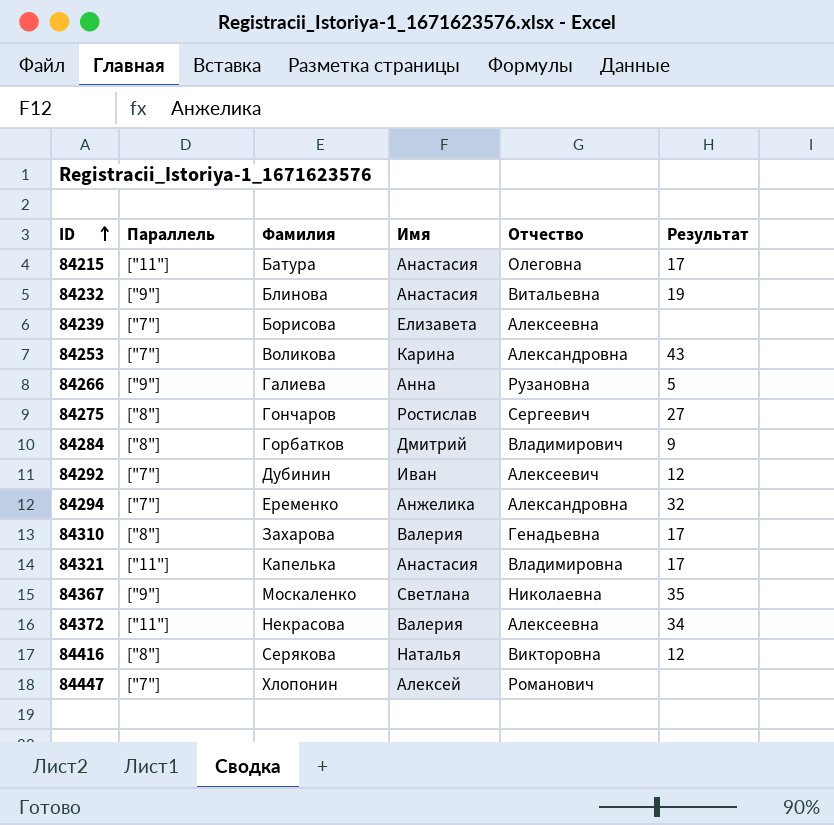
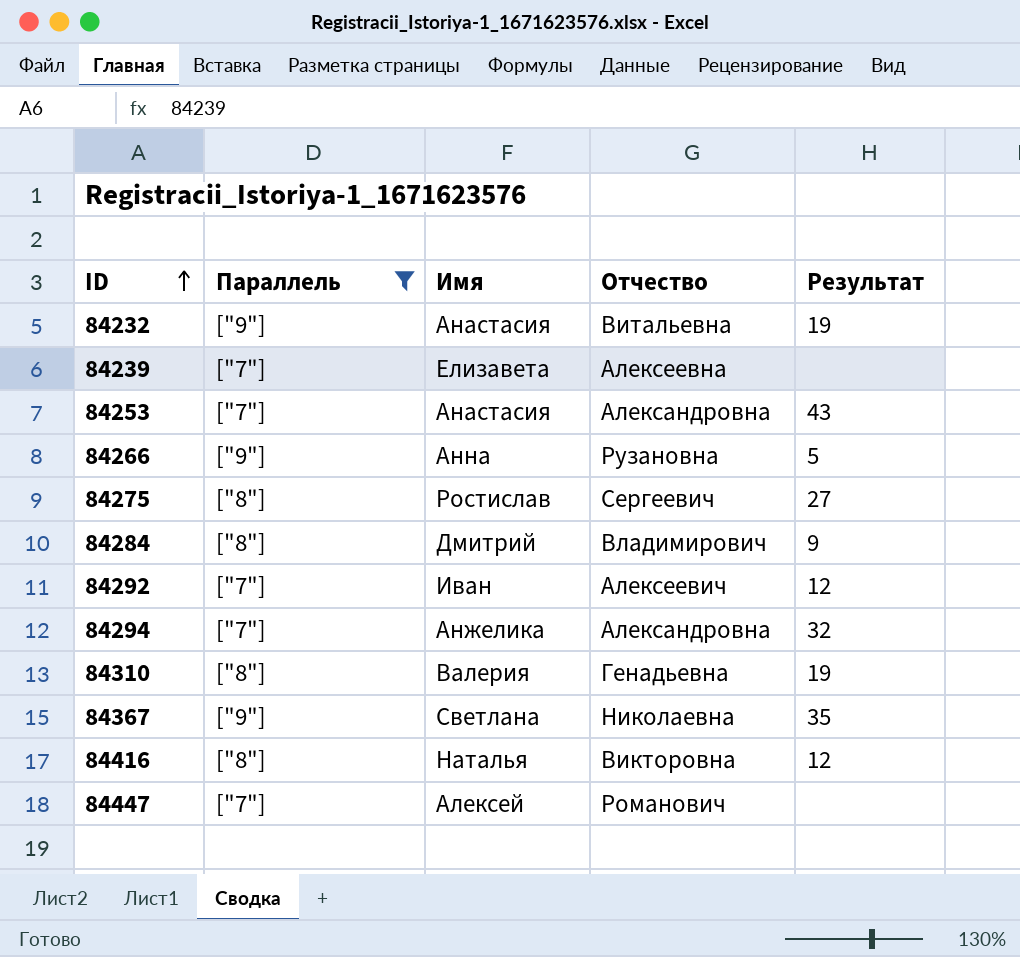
filter: none -> Параллель != ["11"]
column Фамилия | position: 3 -> none
84253 | Имя: Карина -> Анастасия
84310 | Результат: 17 -> 19

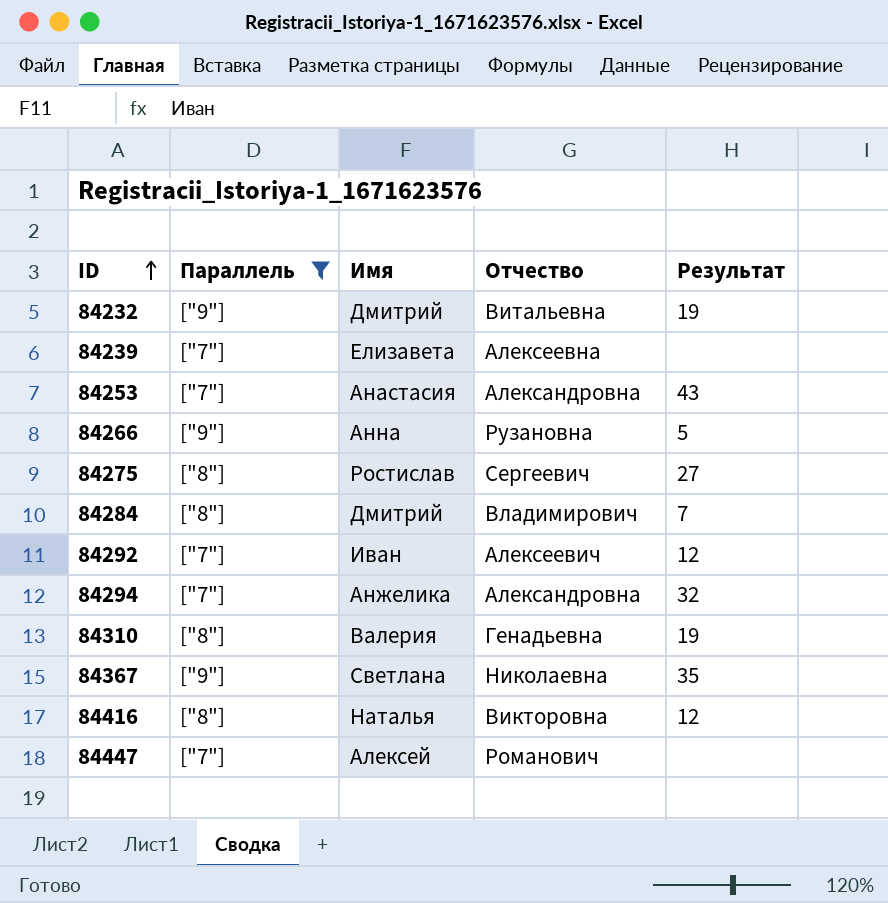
84232 | Имя: Анастасия -> Дмитрий
84284 | Результат: 9 -> 7

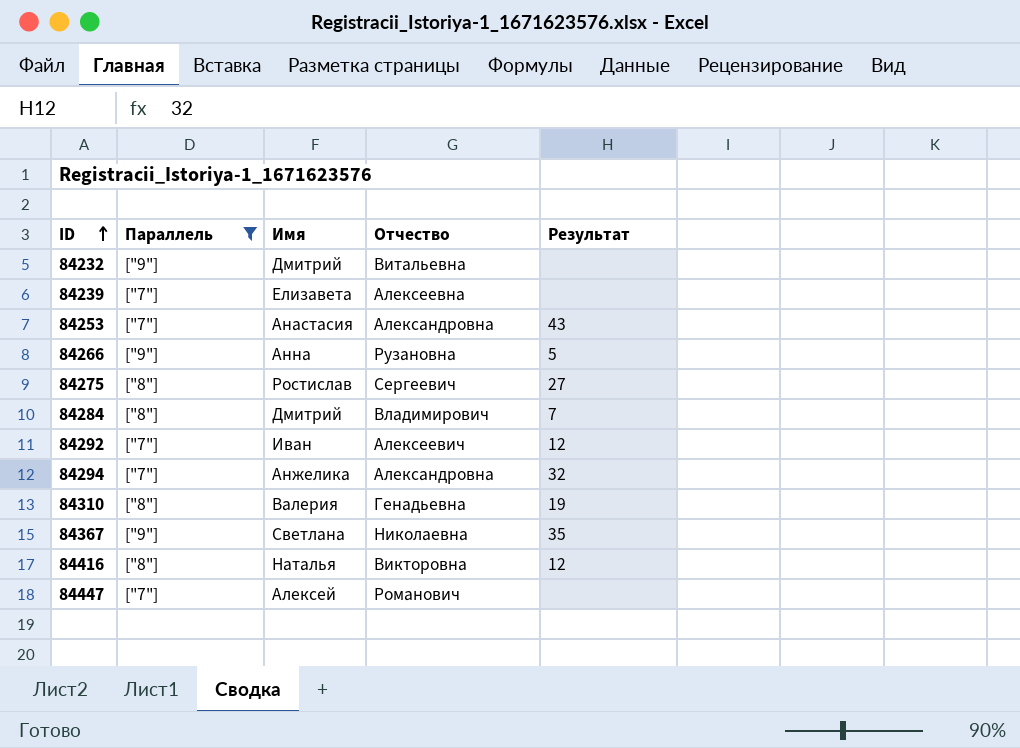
84232 | Результат: 19 -> none

